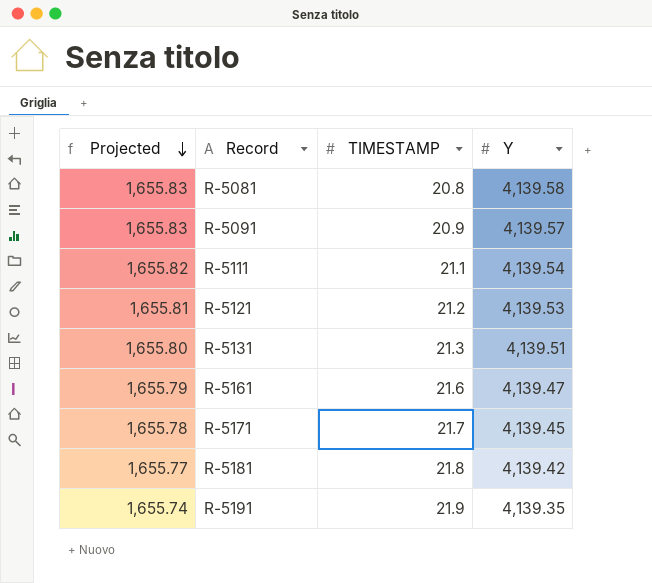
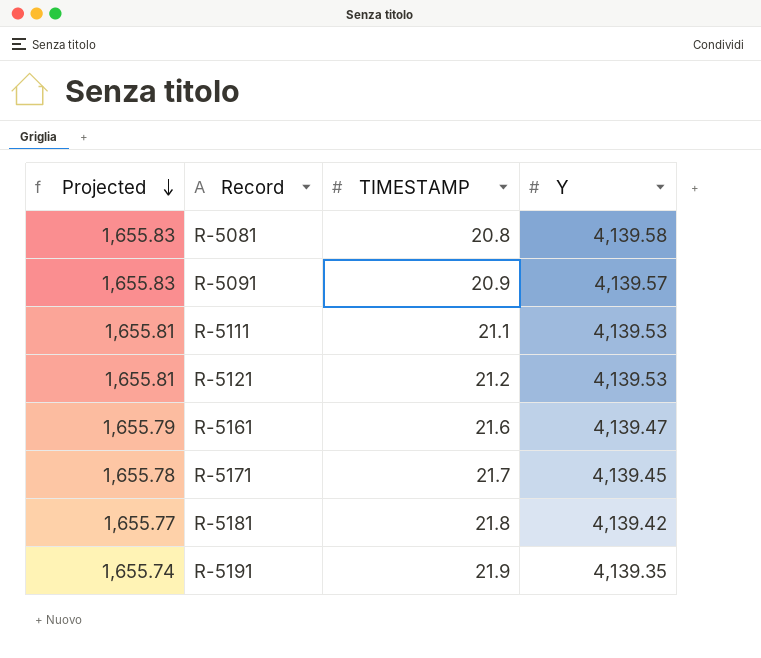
row R-5131: 1,655.80 | 21.3 | 4,139.51 -> none
R-5111 | Projected: 1,655.82 -> 1,655.81
R-5111 | Y: 4,139.54 -> 4,139.53

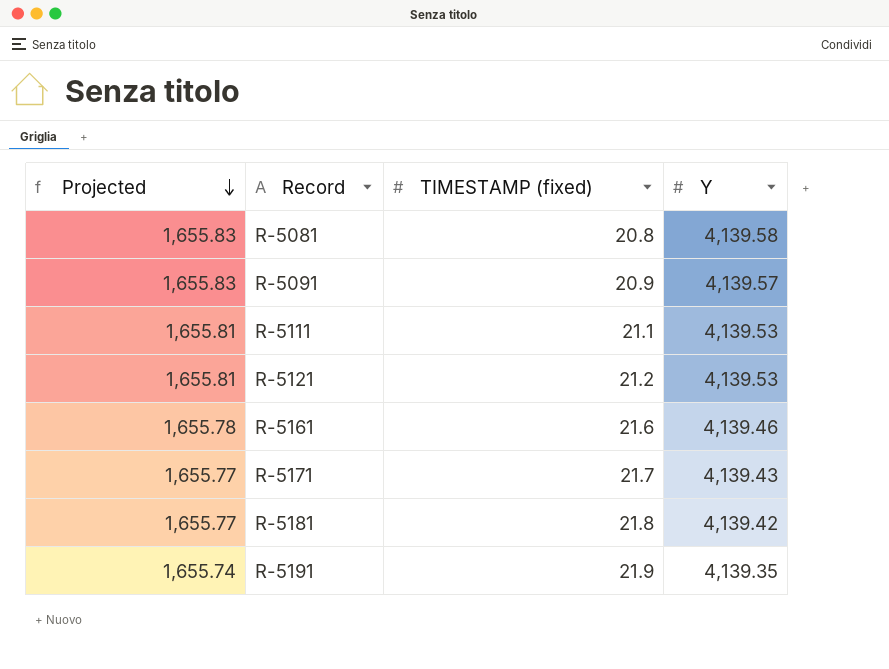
column name: TIMESTAMP -> TIMESTAMP (fixed)
R-5161 | Projected: 1,655.79 -> 1,655.78
R-5161 | Y: 4,139.47 -> 4,139.46
R-5171 | Projected: 1,655.78 -> 1,655.77
R-5171 | Y: 4,139.45 -> 4,139.43

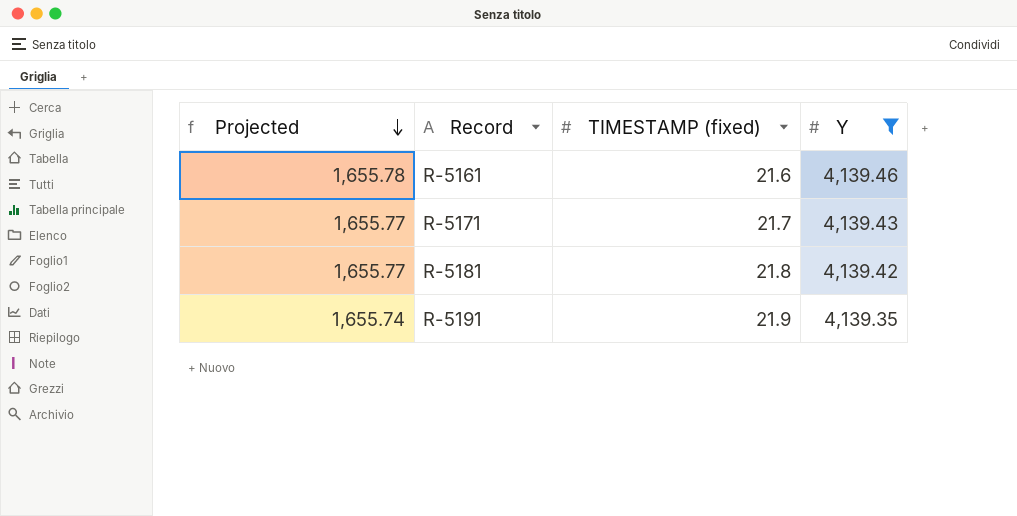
filter: none -> Y <= 4,139.46

